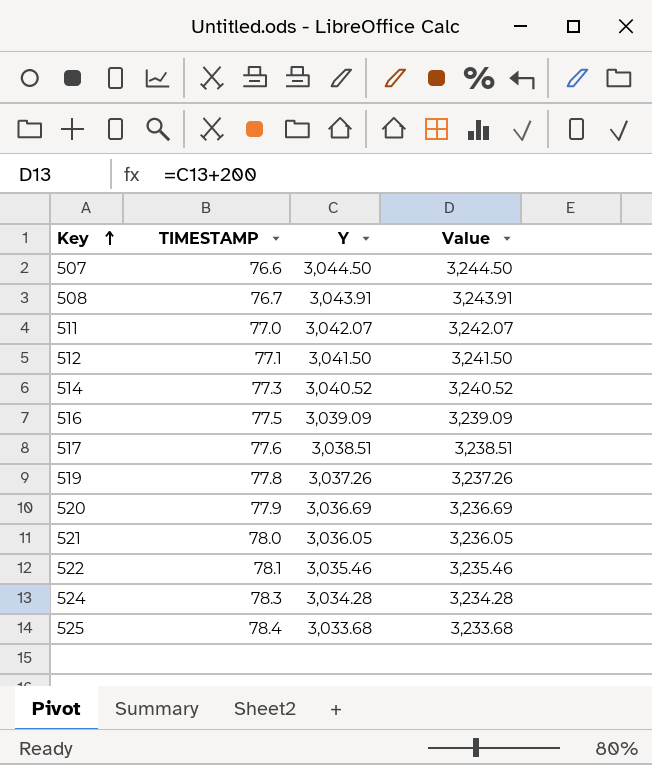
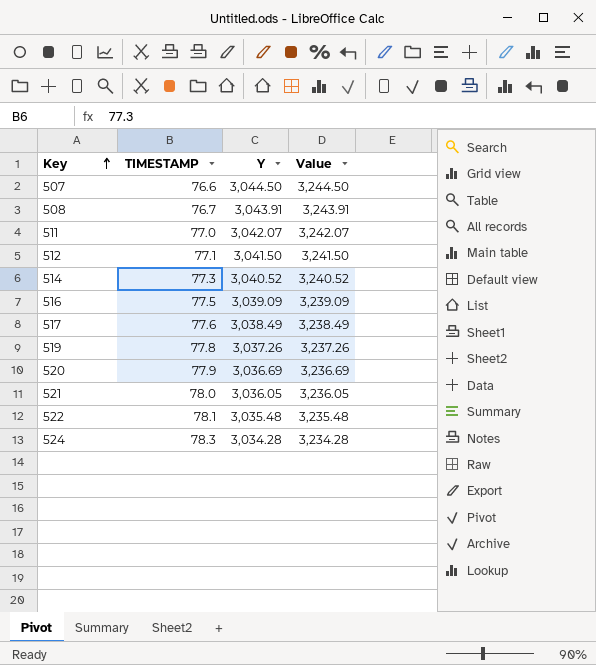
row 525: 78.4 | 3,033.68 | 3,233.68 -> none
517 | Y: 3,038.51 -> 3,038.49
517 | Value: 3,238.51 -> 3,238.49
522 | Y: 3,035.46 -> 3,035.48
522 | Value: 3,235.46 -> 3,235.48

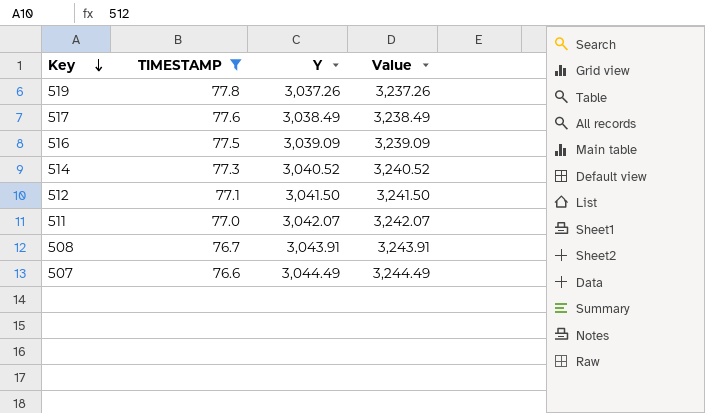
filter: none -> TIMESTAMP <= 77.8
row order: Key ascending -> Key descending
507 | Y: 3,044.50 -> 3,044.49
507 | Value: 3,244.50 -> 3,244.49

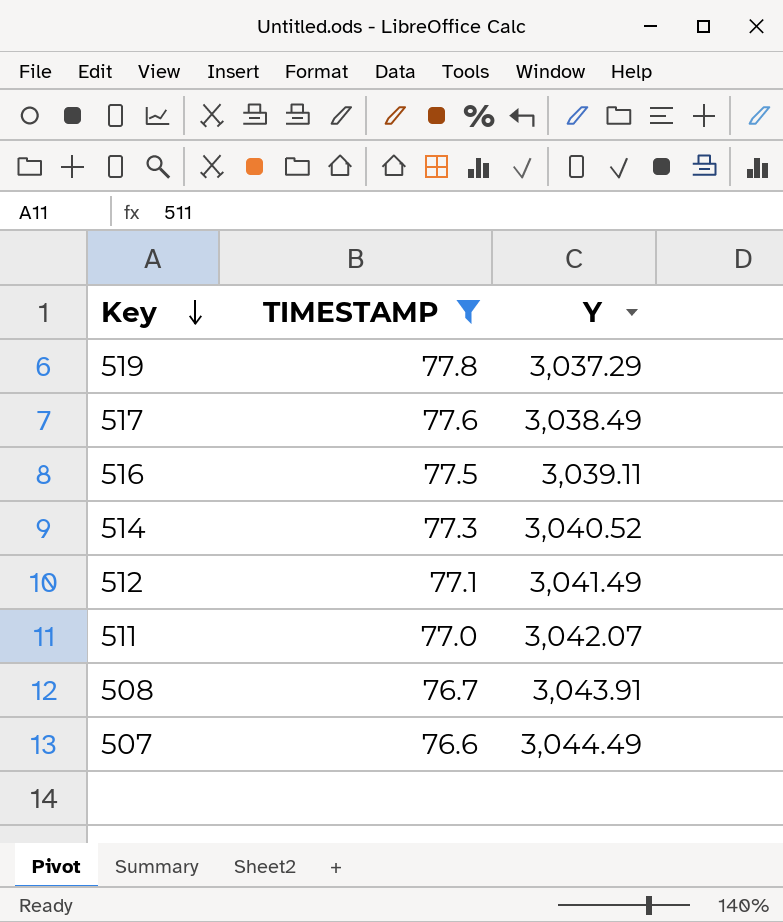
column Value | formula: [Y] + 200 -> none
519 | Y: 3,037.26 -> 3,037.29
516 | Y: 3,039.09 -> 3,039.11
512 | Y: 3,041.50 -> 3,041.49

